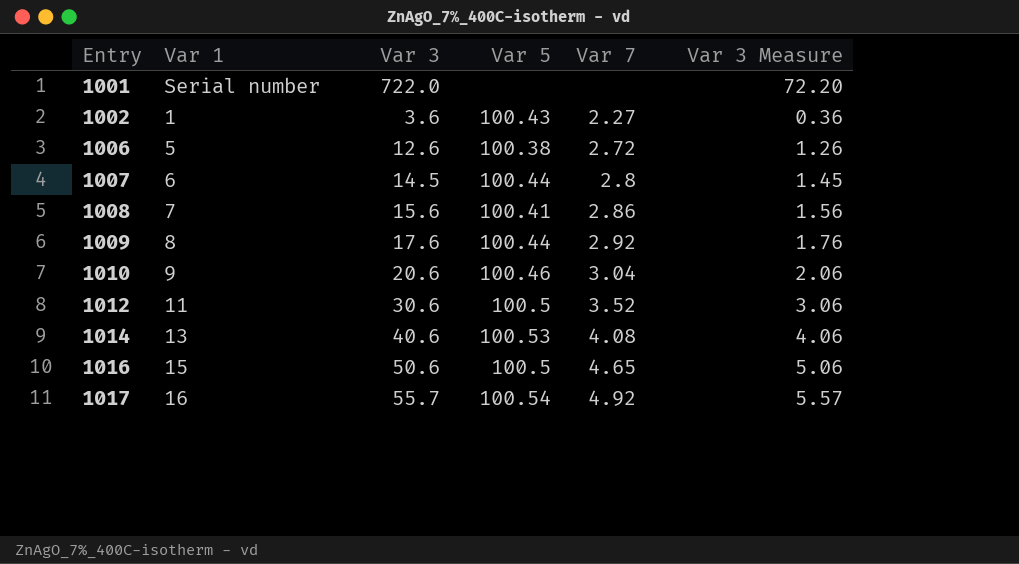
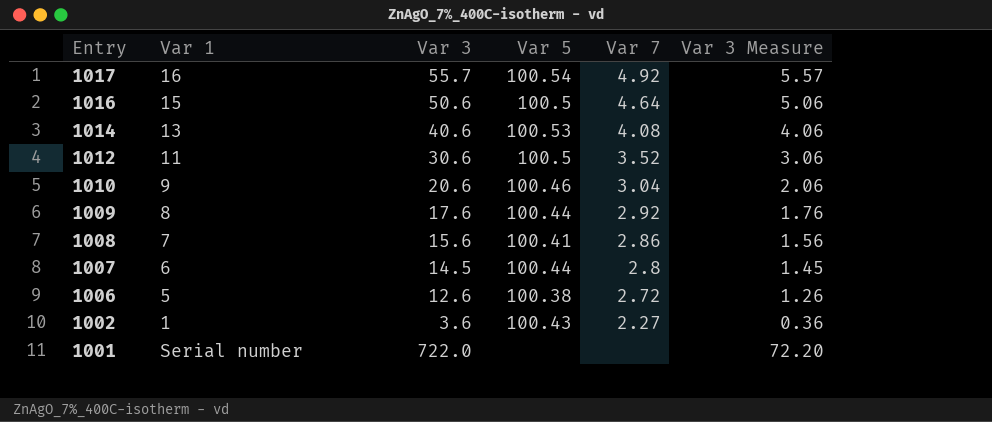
row order: Entry ascending -> Entry descending
1016 | Var 7: 4.65 -> 4.64

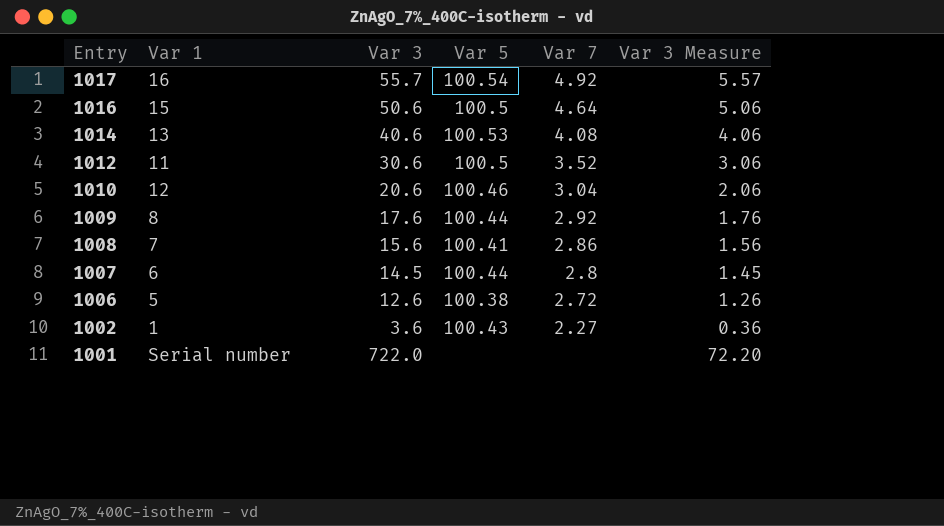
1010 | Var 1: 9 -> 12

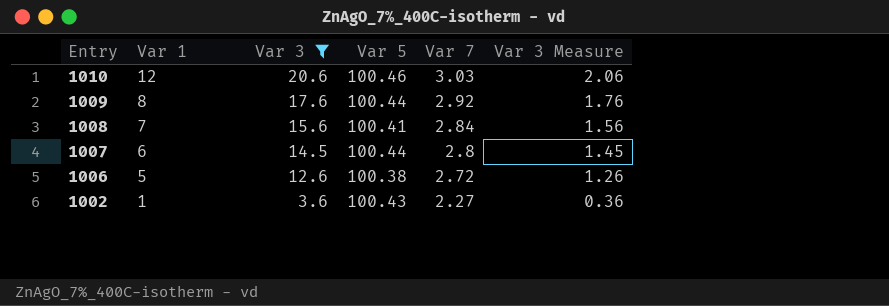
filter: none -> Var 3 <= 20.6
1010 | Var 7: 3.04 -> 3.03
1008 | Var 7: 2.86 -> 2.84

